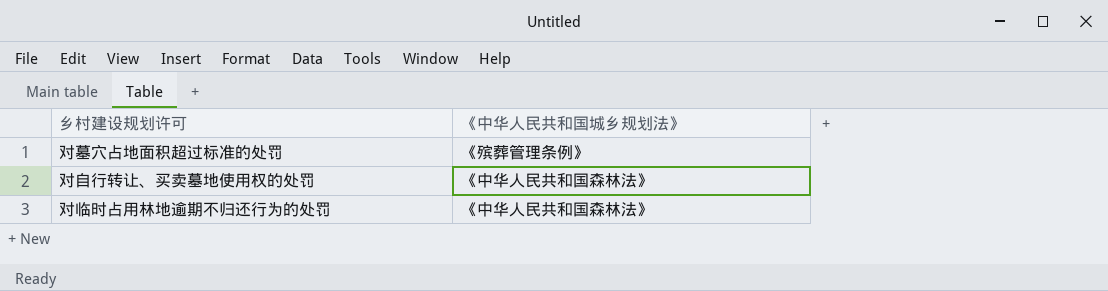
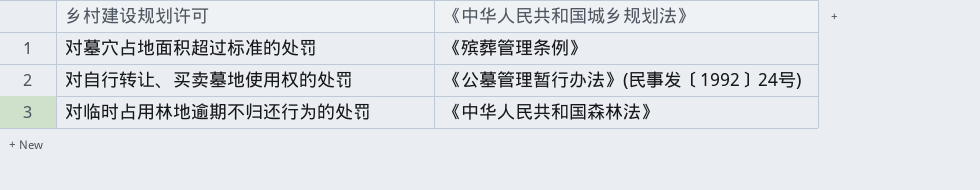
对自行转让、买卖墓地使用权的处罚 | 《中华人民共和国城乡规划法》: 《中华人民共和国森林法》 -> 《公墓管理暂行办法》(民事发〔1992〕24号)

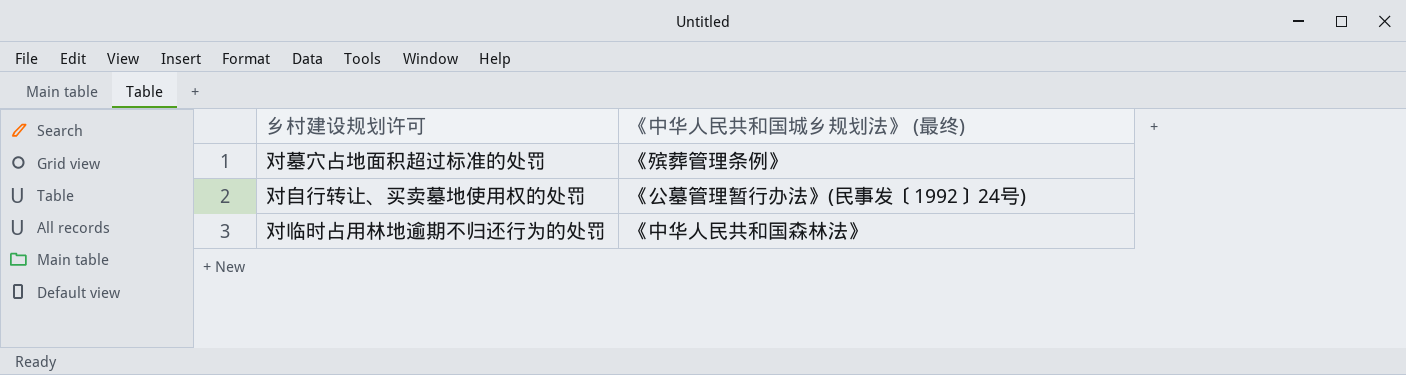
column name: 《中华人民共和国城乡规划法》 -> 《中华人民共和国城乡规划法》 (最终)

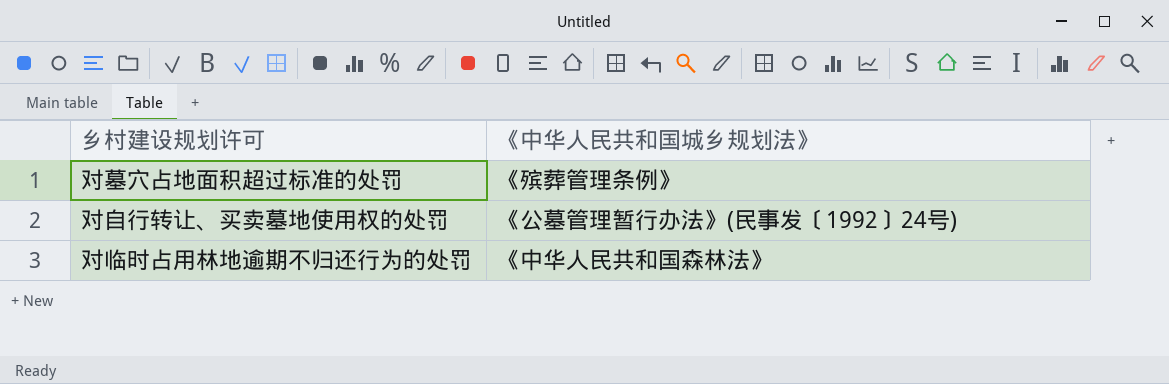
column name: 《中华人民共和国城乡规划法》 (最终) -> 《中华人民共和国城乡规划法》

